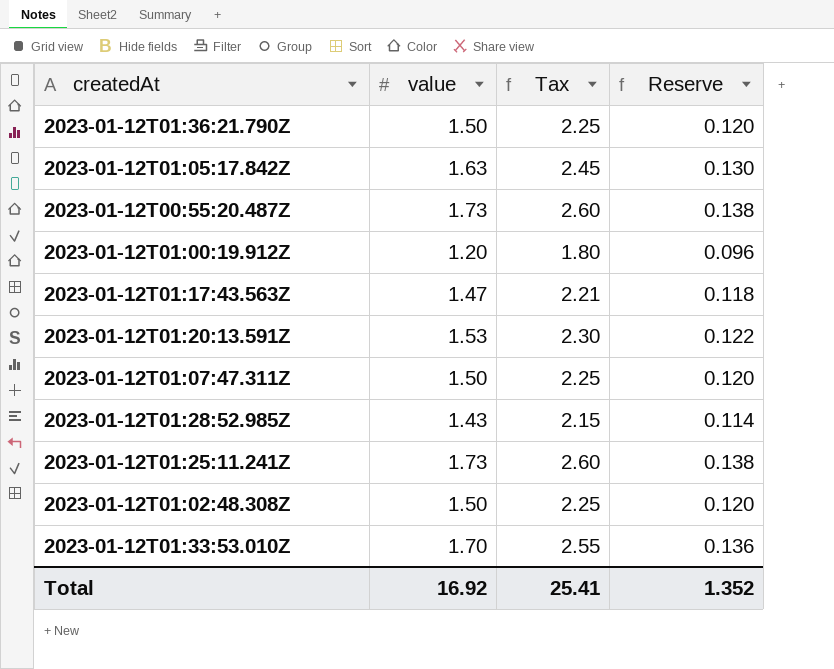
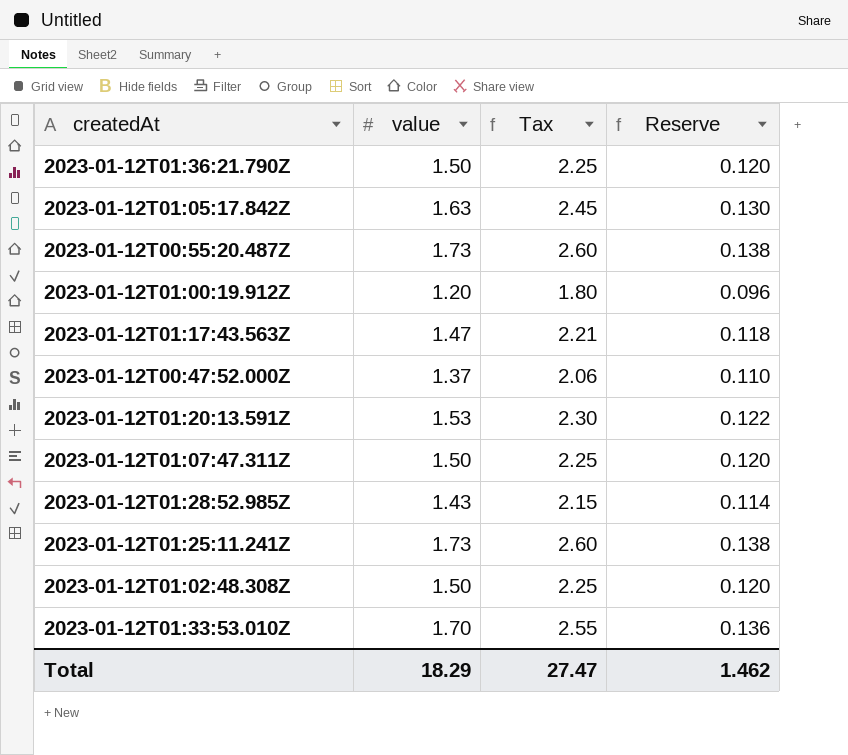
row 2023-01-12T00:47:52.000Z: none -> 1.37 | 2.06 | 0.110
Total | value: 16.92 -> 18.29
Total | Tax: 25.41 -> 27.47
Total | Reserve: 1.352 -> 1.462

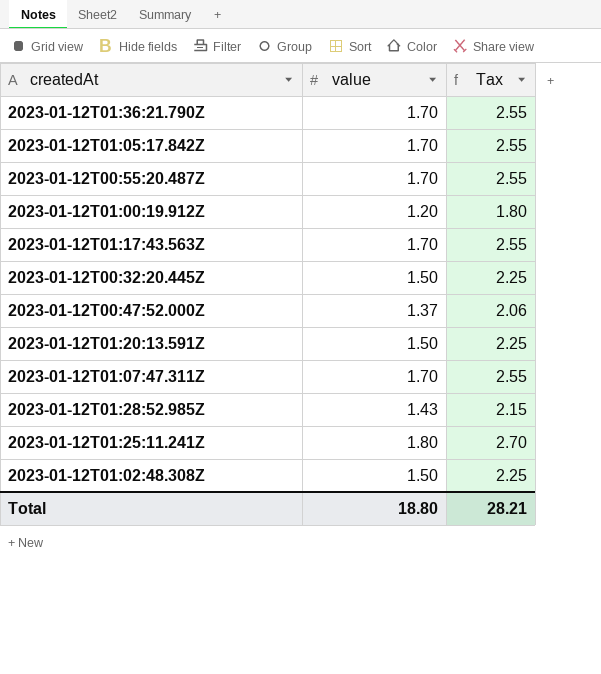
column Reserve | formula: [value] * 0.08 -> none
row 2023-01-12T01:33:53.010Z: 1.70 | 2.55 | 0.136 -> none
2023-01-12T01:36:21.790Z | value: 1.50 -> 1.70
2023-01-12T01:36:21.790Z | Tax: 2.25 -> 2.55
2023-01-12T01:05:17.842Z | value: 1.63 -> 1.70
2023-01-12T01:05:17.842Z | Tax: 2.45 -> 2.55
2023-01-12T00:55:20.487Z | value: 1.73 -> 1.70
2023-01-12T00:55:20.487Z | Tax: 2.60 -> 2.55
2023-01-12T01:17:43.563Z | value: 1.47 -> 1.70
2023-01-12T01:17:43.563Z | Tax: 2.21 -> 2.55
row 2023-01-12T00:32:20.445Z: none -> 1.50 | 2.25
2023-01-12T01:20:13.591Z | value: 1.53 -> 1.50
2023-01-12T01:20:13.591Z | Tax: 2.30 -> 2.25
2023-01-12T01:07:47.311Z | value: 1.50 -> 1.70
2023-01-12T01:07:47.311Z | Tax: 2.25 -> 2.55
2023-01-12T01:25:11.241Z | value: 1.73 -> 1.80
2023-01-12T01:25:11.241Z | Tax: 2.60 -> 2.70
Total | value: 18.29 -> 18.80
Total | Tax: 27.47 -> 28.21

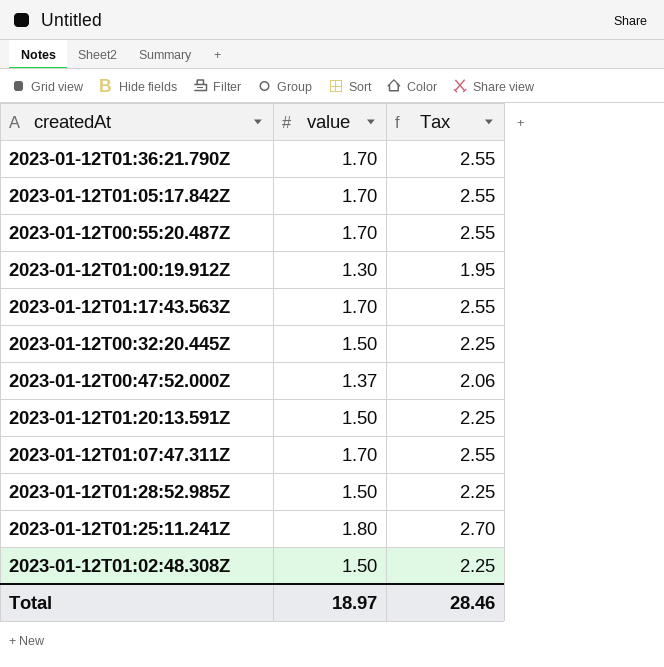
2023-01-12T01:00:19.912Z | value: 1.20 -> 1.30
2023-01-12T01:00:19.912Z | Tax: 1.80 -> 1.95
2023-01-12T01:28:52.985Z | value: 1.43 -> 1.50
2023-01-12T01:28:52.985Z | Tax: 2.15 -> 2.25
Total | value: 18.80 -> 18.97
Total | Tax: 28.21 -> 28.46

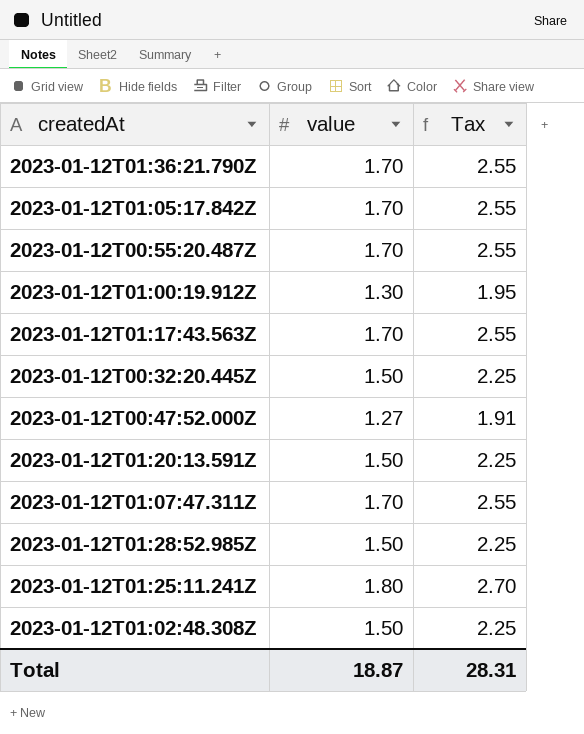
2023-01-12T00:47:52.000Z | value: 1.37 -> 1.27
2023-01-12T00:47:52.000Z | Tax: 2.06 -> 1.91
Total | value: 18.97 -> 18.87
Total | Tax: 28.46 -> 28.31

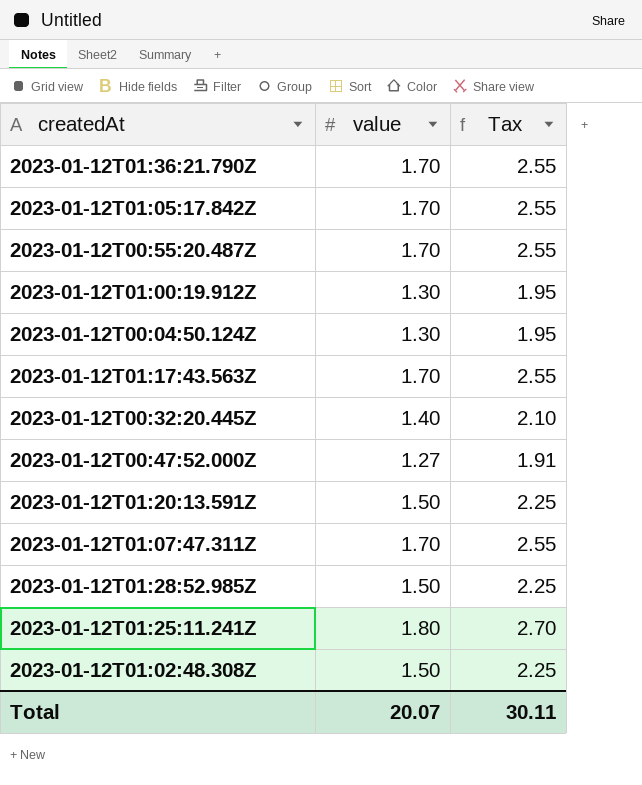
row 2023-01-12T00:04:50.124Z: none -> 1.30 | 1.95
2023-01-12T00:32:20.445Z | value: 1.50 -> 1.40
2023-01-12T00:32:20.445Z | Tax: 2.25 -> 2.10
Total | value: 18.87 -> 20.07
Total | Tax: 28.31 -> 30.11

